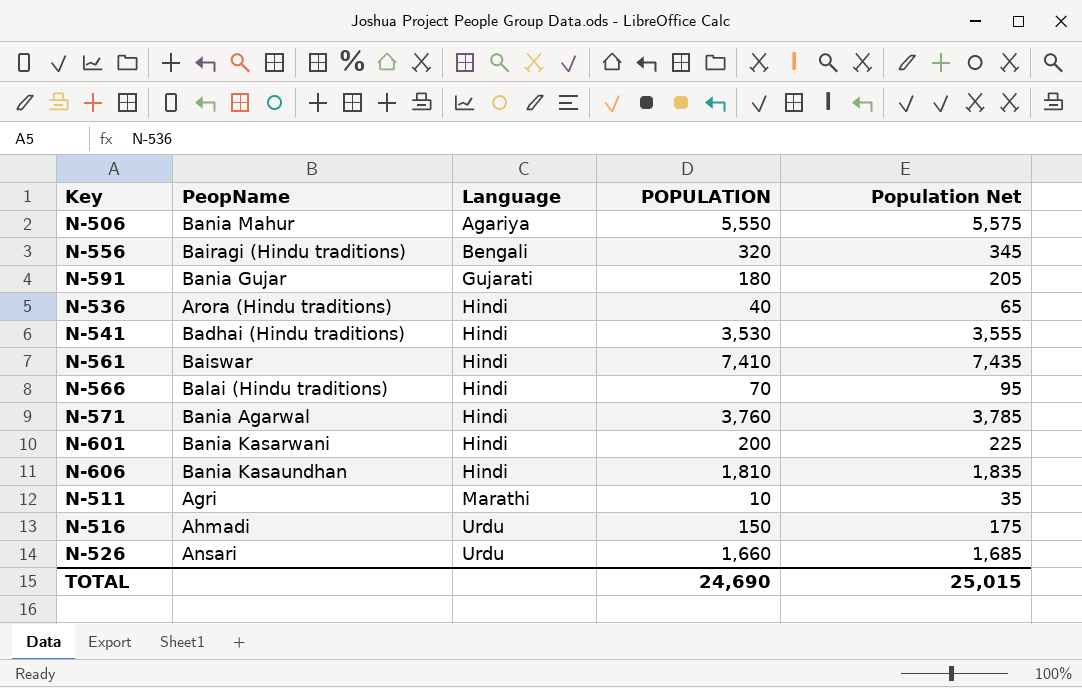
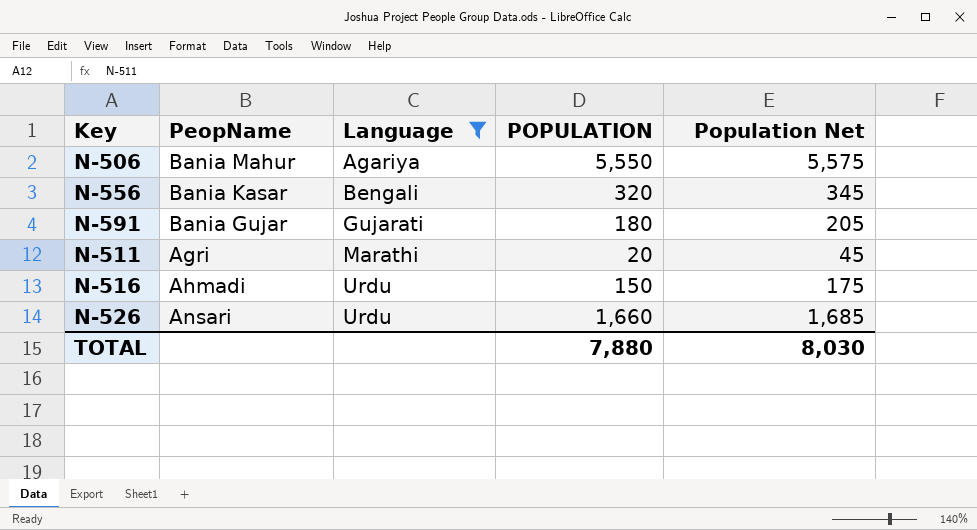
filter: none -> Language != Hindi
N-556 | PeopName: Bairagi (Hindu traditions) -> Bania Kasar
N-511 | POPULATION: 10 -> 20
N-511 | Population Net: 35 -> 45
TOTAL | POPULATION: 24,690 -> 7,880
TOTAL | Population Net: 25,015 -> 8,030

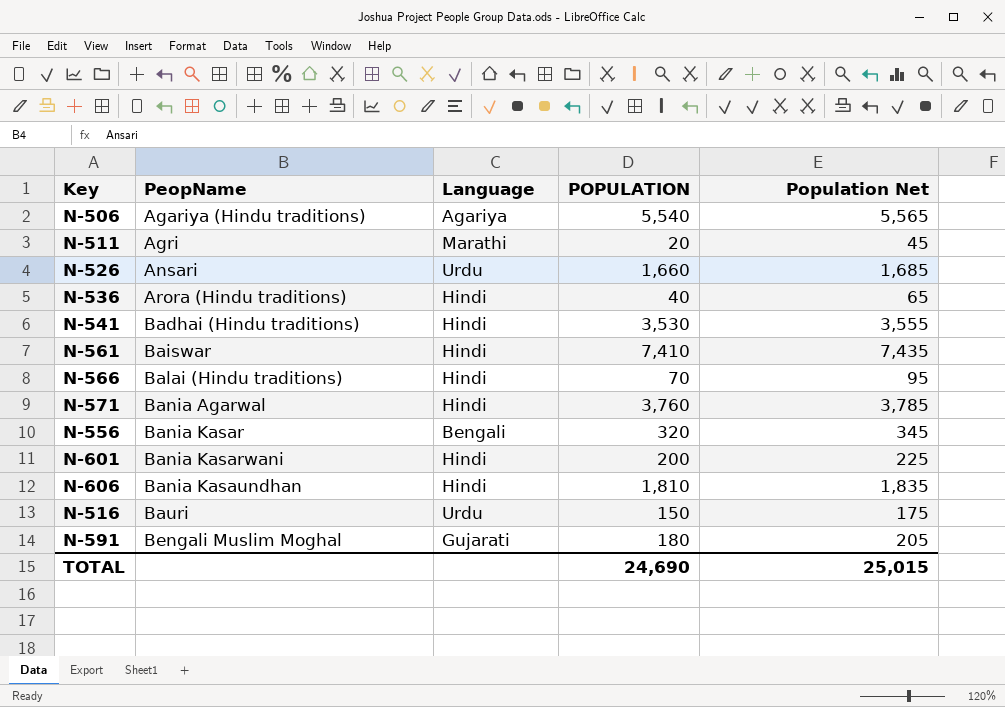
filter: Language != Hindi -> none
row order: Language ascending -> PeopName ascending
N-506 | PeopName: Bania Mahur -> Agariya (Hindu traditions)
N-506 | POPULATION: 5,550 -> 5,540
N-506 | Population Net: 5,575 -> 5,565
N-516 | PeopName: Ahmadi -> Bauri
N-591 | PeopName: Bania Gujar -> Bengali Muslim Moghal
TOTAL | POPULATION: 7,880 -> 24,690
TOTAL | Population Net: 8,030 -> 25,015

